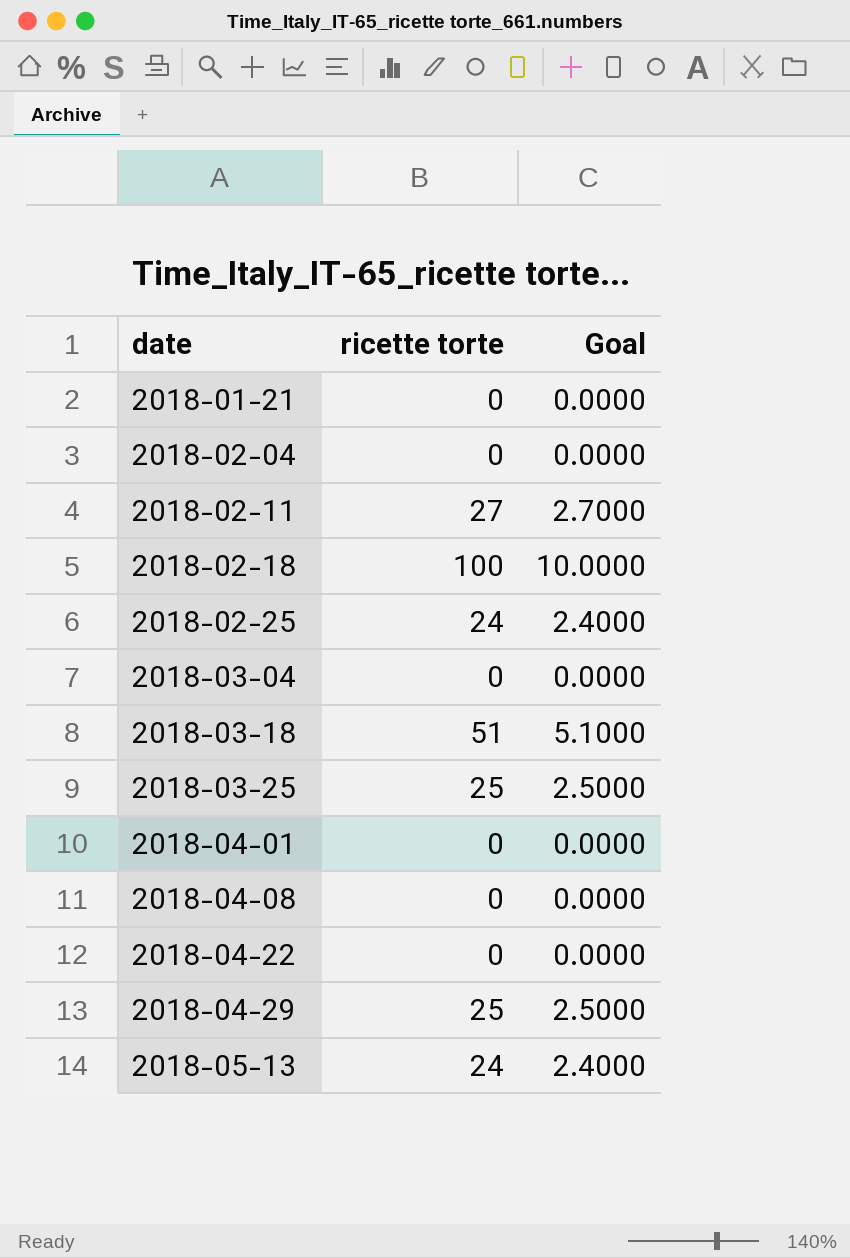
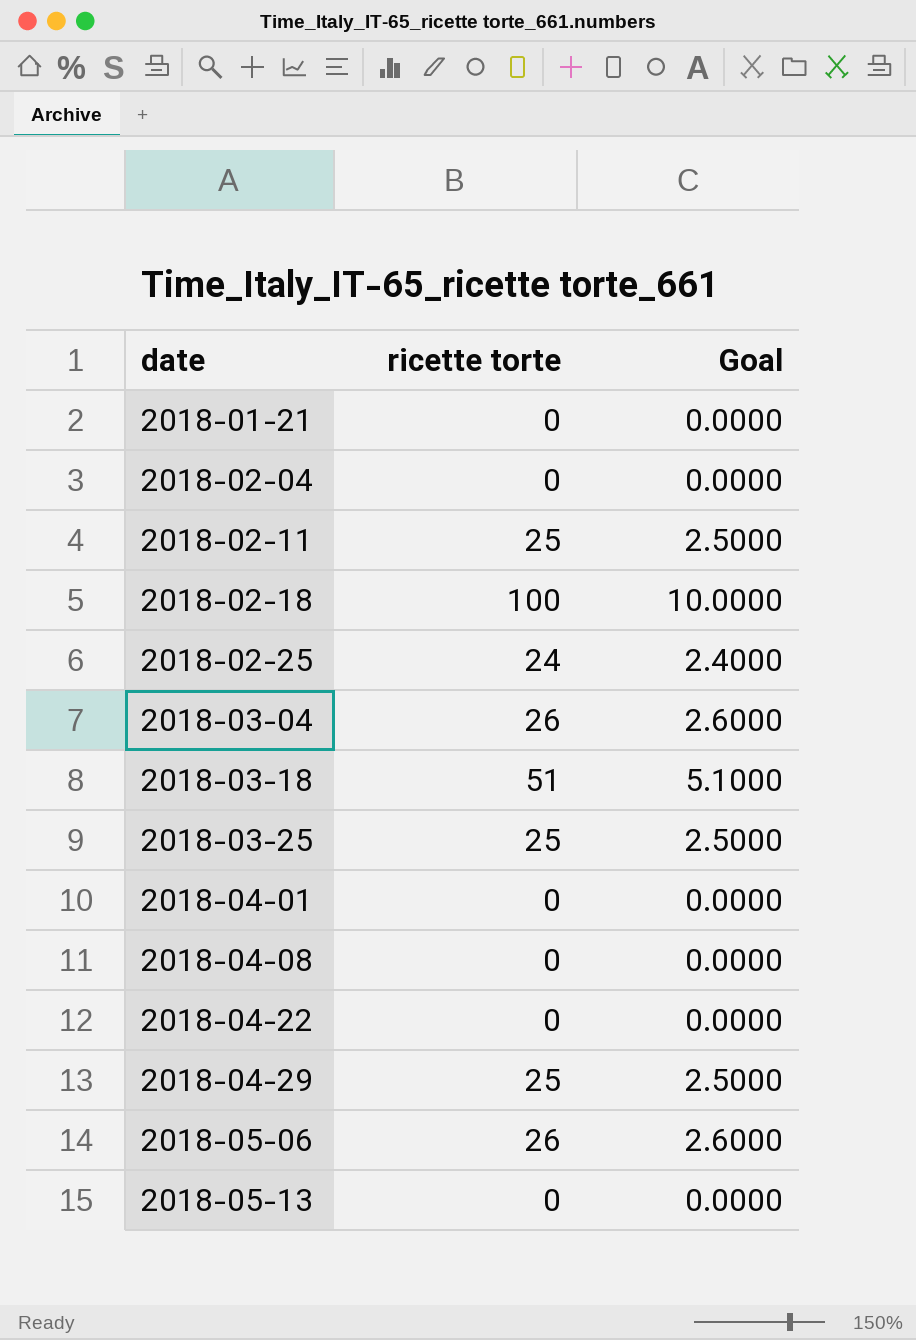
2018-02-11 | ricette torte: 27 -> 25
2018-02-11 | Goal: 2.7000 -> 2.5000
2018-03-04 | ricette torte: 0 -> 26
2018-03-04 | Goal: 0.0000 -> 2.6000
row 2018-05-06: none -> 26 | 2.6000
2018-05-13 | ricette torte: 24 -> 0
2018-05-13 | Goal: 2.4000 -> 0.0000

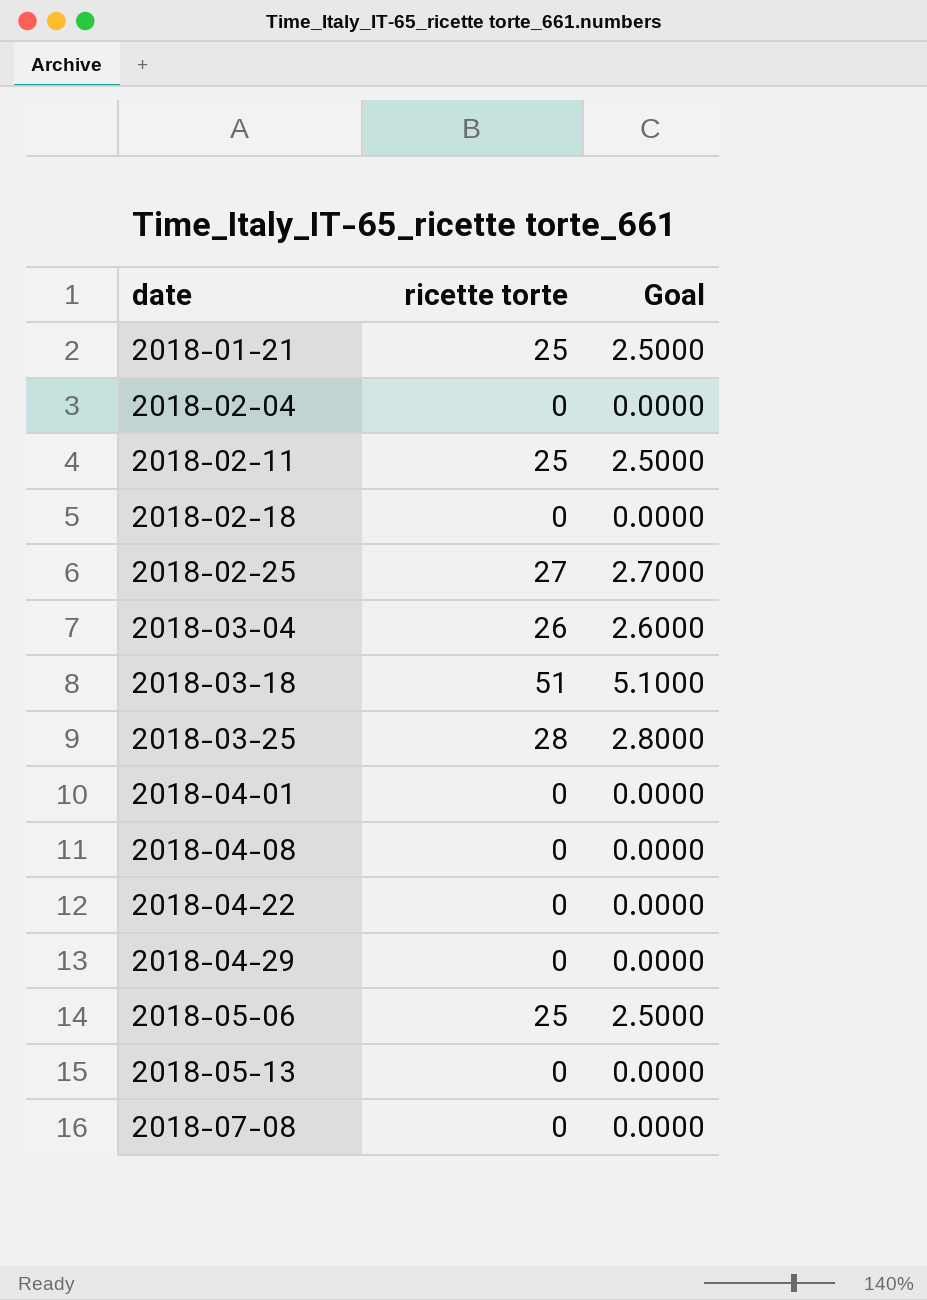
2018-01-21 | ricette torte: 0 -> 25
2018-01-21 | Goal: 0.0000 -> 2.5000
2018-02-18 | ricette torte: 100 -> 0
2018-02-18 | Goal: 10.0000 -> 0.0000
2018-02-25 | ricette torte: 24 -> 27
2018-02-25 | Goal: 2.4000 -> 2.7000
2018-03-25 | ricette torte: 25 -> 28
2018-03-25 | Goal: 2.5000 -> 2.8000
2018-04-29 | ricette torte: 25 -> 0
2018-04-29 | Goal: 2.5000 -> 0.0000
2018-05-06 | ricette torte: 26 -> 25
2018-05-06 | Goal: 2.6000 -> 2.5000
row 2018-07-08: none -> 0 | 0.0000

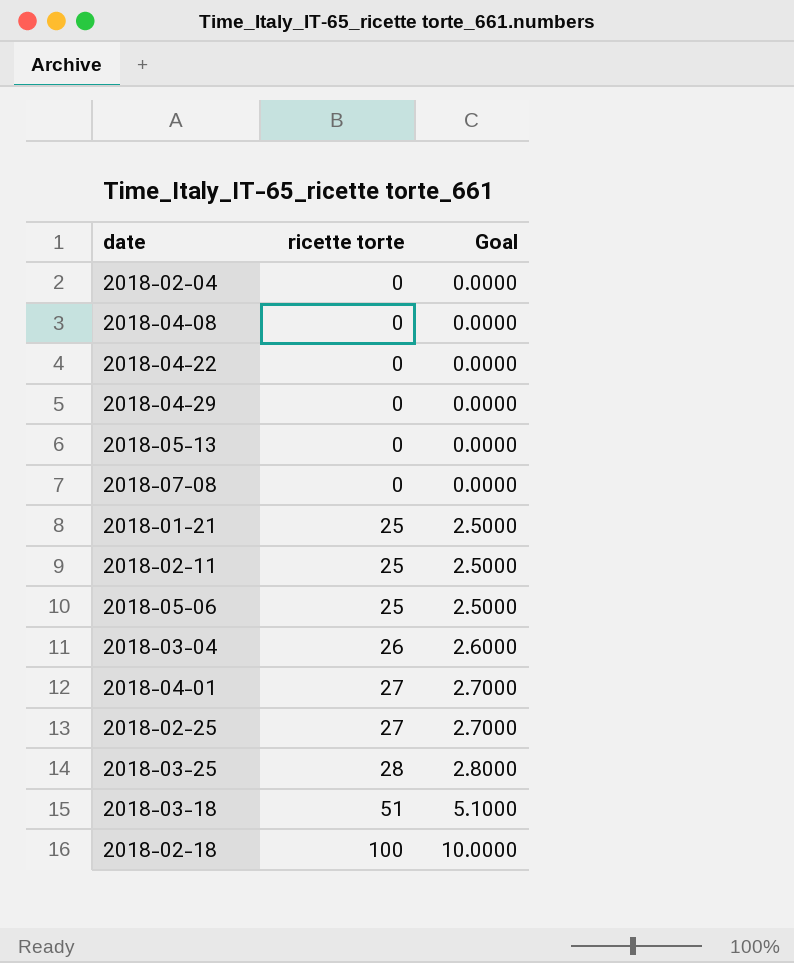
row order: date ascending -> ricette torte ascending
2018-04-01 | ricette torte: 0 -> 27
2018-04-01 | Goal: 0.0000 -> 2.7000
2018-02-18 | ricette torte: 0 -> 100
2018-02-18 | Goal: 0.0000 -> 10.0000

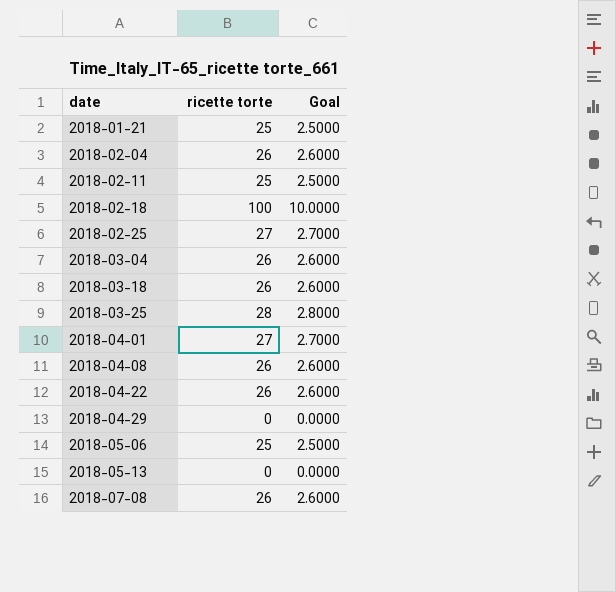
row order: ricette torte ascending -> date ascending
2018-02-04 | ricette torte: 0 -> 26
2018-02-04 | Goal: 0.0000 -> 2.6000
2018-03-18 | ricette torte: 51 -> 26
2018-03-18 | Goal: 5.1000 -> 2.6000
2018-04-08 | ricette torte: 0 -> 26
2018-04-08 | Goal: 0.0000 -> 2.6000
2018-04-22 | ricette torte: 0 -> 26
2018-04-22 | Goal: 0.0000 -> 2.6000
2018-07-08 | ricette torte: 0 -> 26
2018-07-08 | Goal: 0.0000 -> 2.6000

